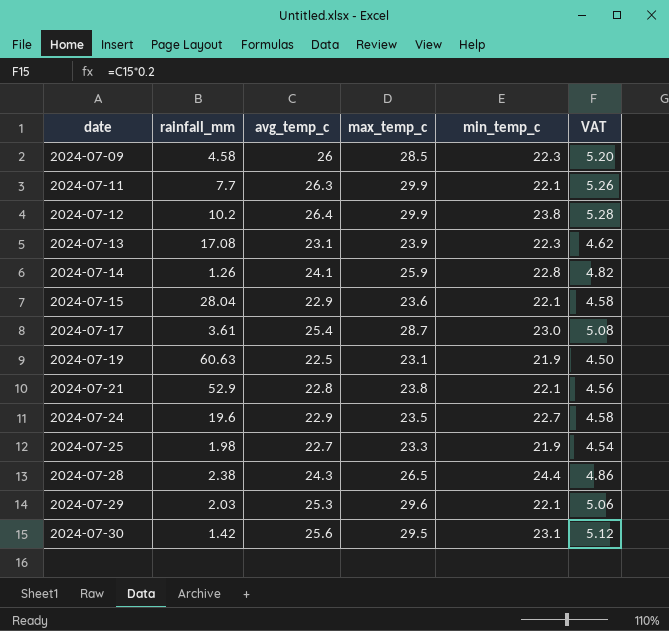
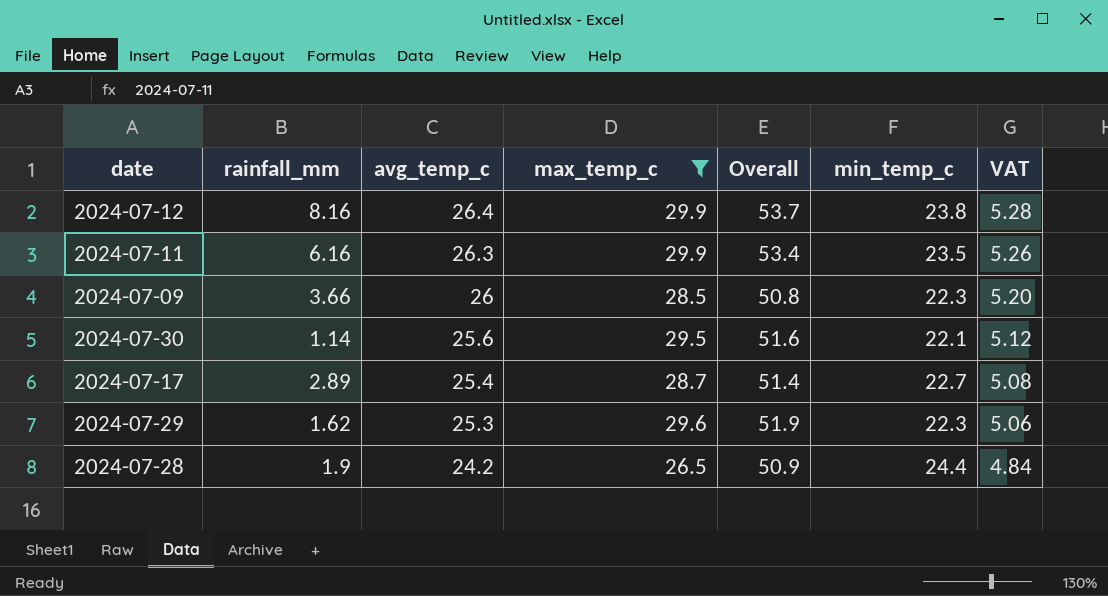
filter: none -> max_temp_c >= 26.5
row order: date ascending -> avg_temp_c descending
column Overall | formula: none -> [max_temp_c] + [min_temp_c]
2024-07-12 | rainfall_mm: 10.2 -> 8.16
2024-07-11 | rainfall_mm: 7.7 -> 6.16
2024-07-11 | min_temp_c: 22.1 -> 23.5
2024-07-09 | rainfall_mm: 4.58 -> 3.66
2024-07-30 | rainfall_mm: 1.42 -> 1.14
2024-07-30 | min_temp_c: 23.1 -> 22.1
2024-07-17 | rainfall_mm: 3.61 -> 2.89
2024-07-17 | min_temp_c: 23.0 -> 22.7
2024-07-29 | rainfall_mm: 2.03 -> 1.62
2024-07-29 | min_temp_c: 22.1 -> 22.3
2024-07-28 | rainfall_mm: 2.38 -> 1.9
2024-07-28 | avg_temp_c: 24.3 -> 24.2
2024-07-28 | VAT: 4.86 -> 4.84

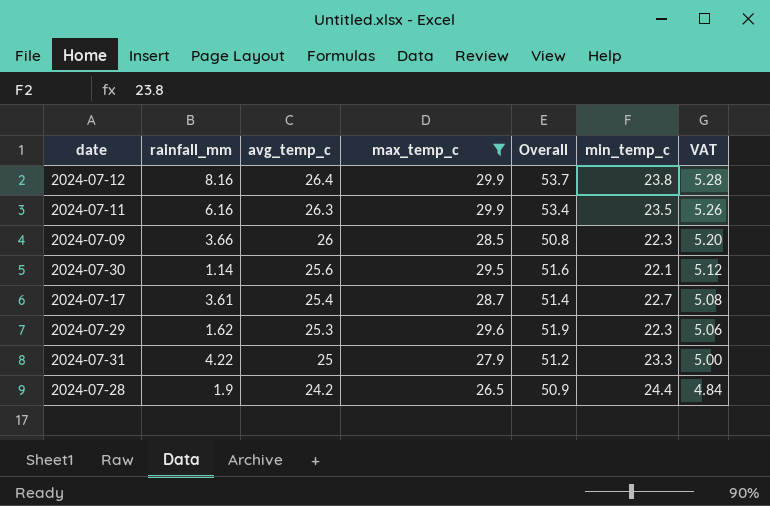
2024-07-17 | rainfall_mm: 2.89 -> 3.61
row 2024-07-31: none -> 4.22 | 25 | 27.9 | 51.2 | 23.3 | 5.00

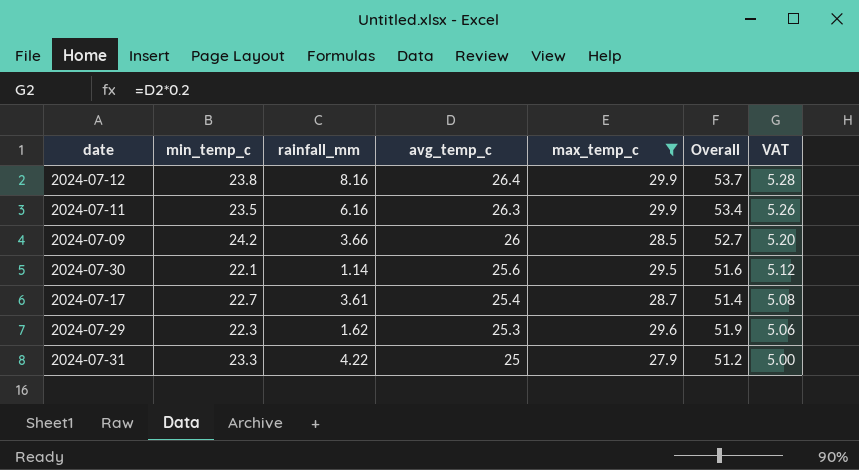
column min_temp_c | position: 6 -> 2
row 2024-07-28: 1.9 | 24.2 | 26.5 | 50.9 | 24.4 | 4.84 -> none
2024-07-09 | min_temp_c: 22.3 -> 24.2
2024-07-09 | Overall: 50.8 -> 52.7

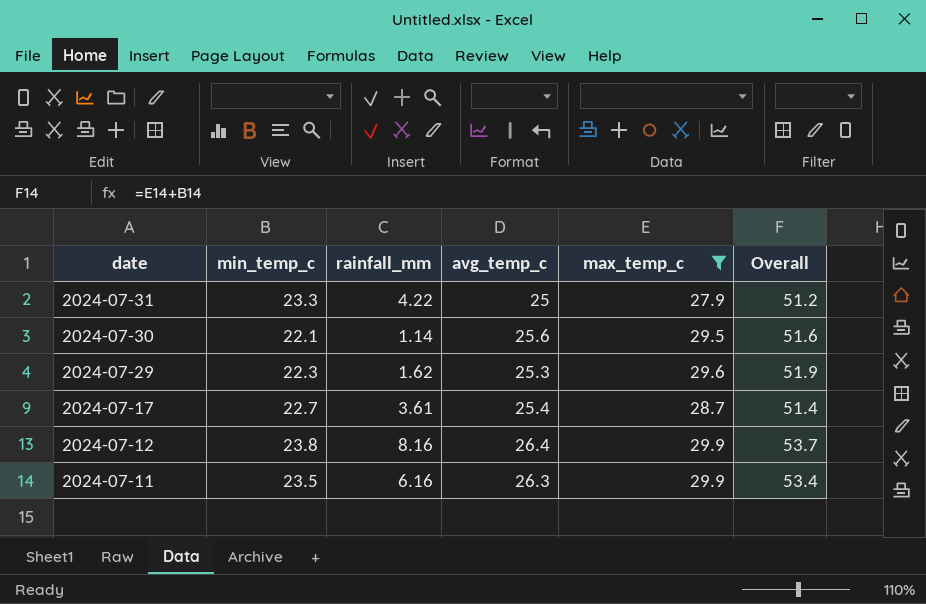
row order: avg_temp_c descending -> date descending
column VAT | formula: [avg_temp_c] * 0.2 -> none
row 2024-07-09: 24.2 | 3.66 | 26 | 28.5 | 52.7 | 5.20 -> none

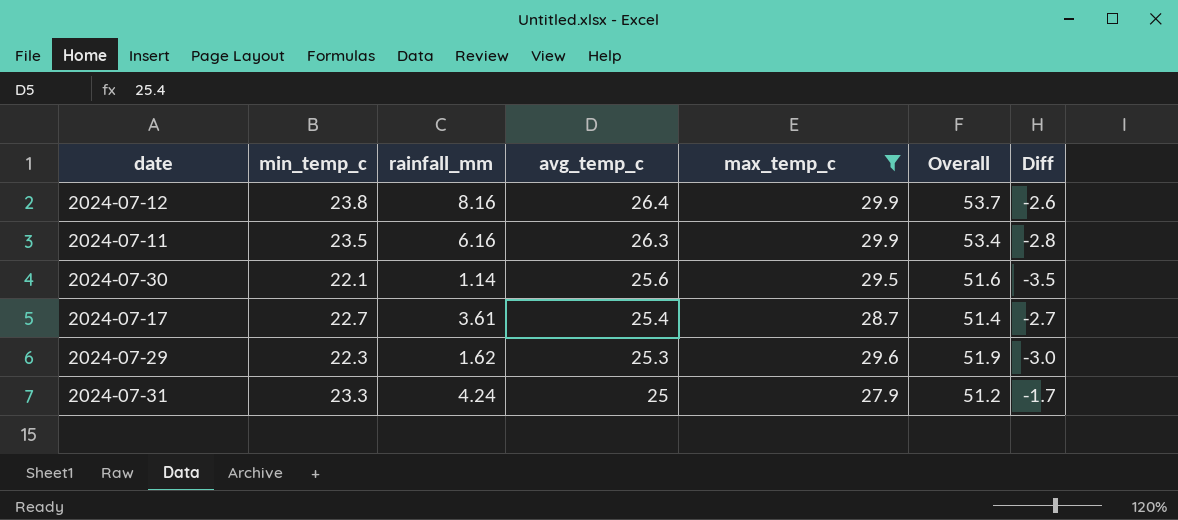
row order: date descending -> avg_temp_c descending
column Diff | formula: none -> [min_temp_c] - [avg_temp_c]
2024-07-31 | rainfall_mm: 4.22 -> 4.24

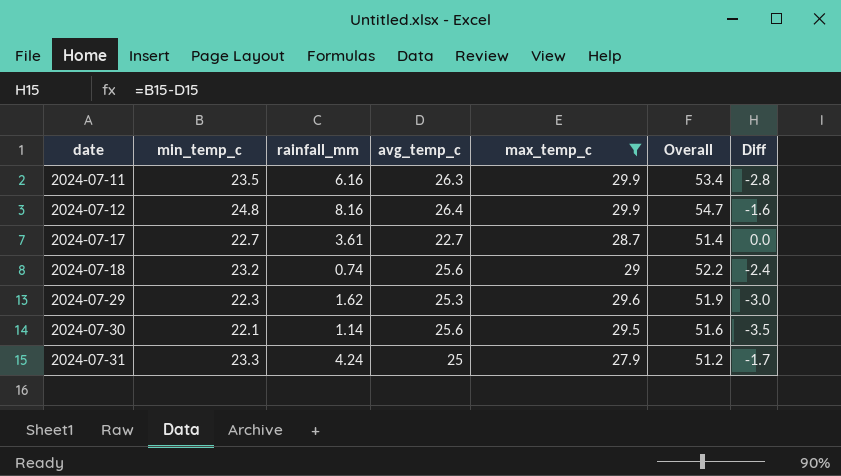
row order: avg_temp_c descending -> date ascending
2024-07-12 | min_temp_c: 23.8 -> 24.8
2024-07-12 | Overall: 53.7 -> 54.7
2024-07-12 | Diff: -2.6 -> -1.6
2024-07-17 | avg_temp_c: 25.4 -> 22.7
2024-07-17 | Diff: -2.7 -> 0.0
row 2024-07-18: none -> 23.2 | 0.74 | 25.6 | 29 | 52.2 | -2.4

